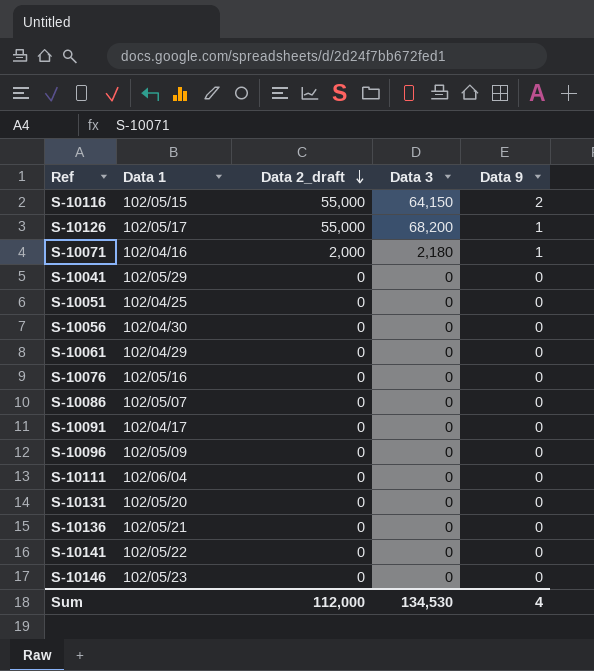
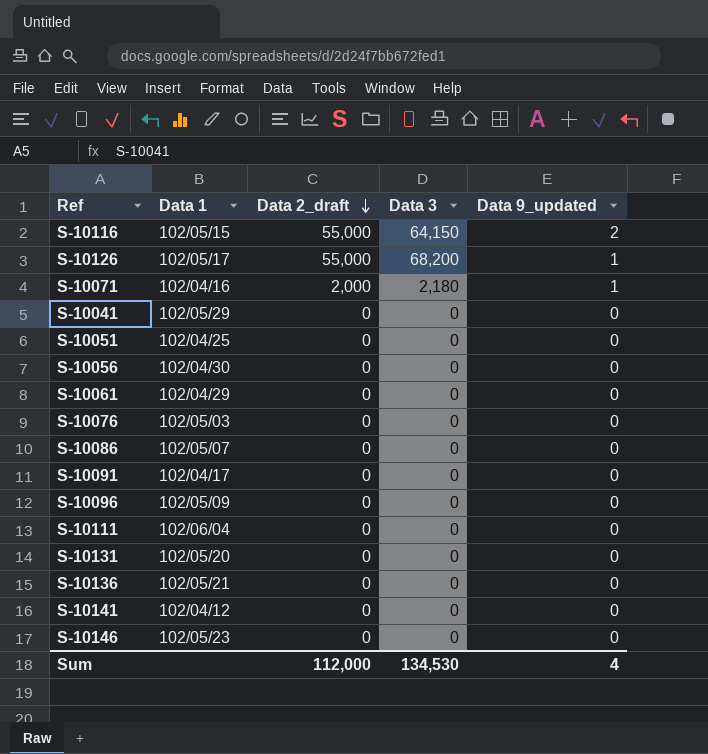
column name: Data 9 -> Data 9_updated
S-10076 | Data 1: 102/05/16 -> 102/05/03
S-10141 | Data 1: 102/05/22 -> 102/04/12

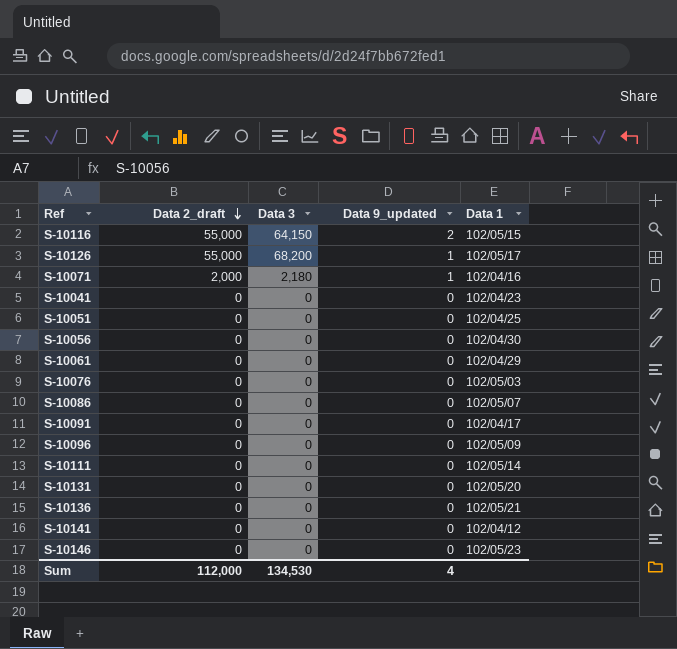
column Data 1 | position: 2 -> 5
S-10041 | Data 1: 102/05/29 -> 102/04/23
S-10111 | Data 1: 102/06/04 -> 102/05/14

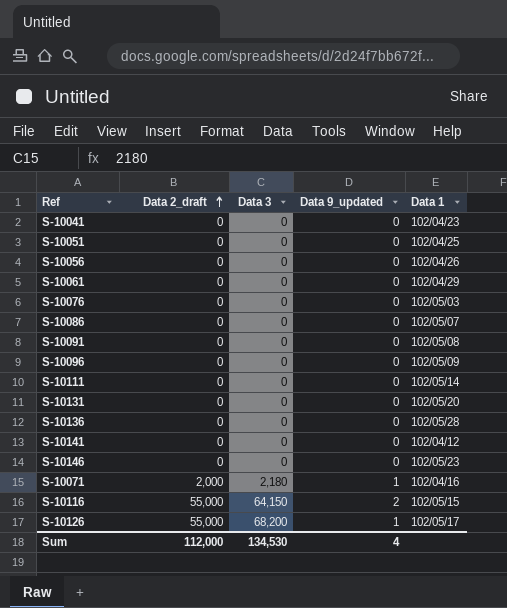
row order: Data 2_draft descending -> Data 2_draft ascending
S-10056 | Data 1: 102/04/30 -> 102/04/26
S-10091 | Data 1: 102/04/17 -> 102/05/08
S-10136 | Data 1: 102/05/21 -> 102/05/28

